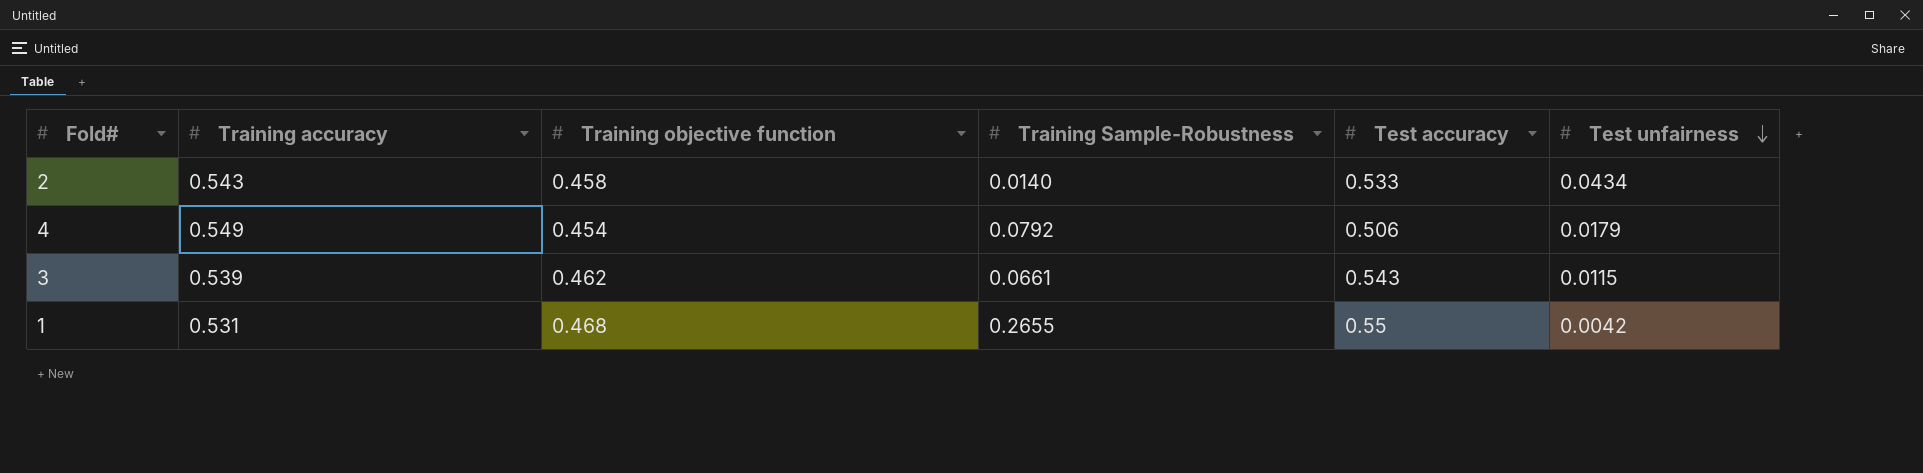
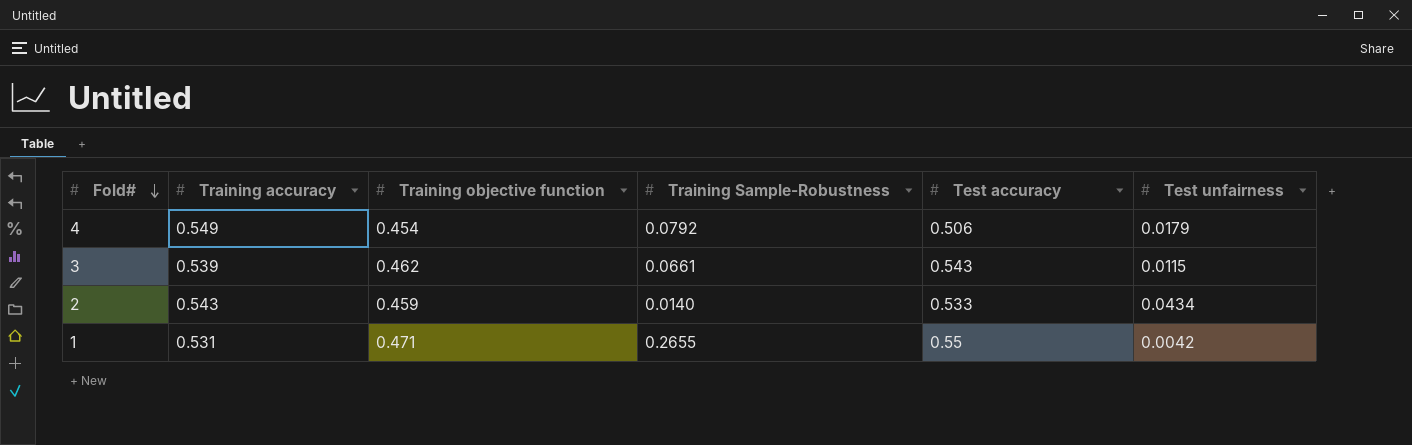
row order: Test unfairness descending -> Fold# descending
2 | Training objective function: 0.458 -> 0.459
1 | Training objective function: 0.468 -> 0.471

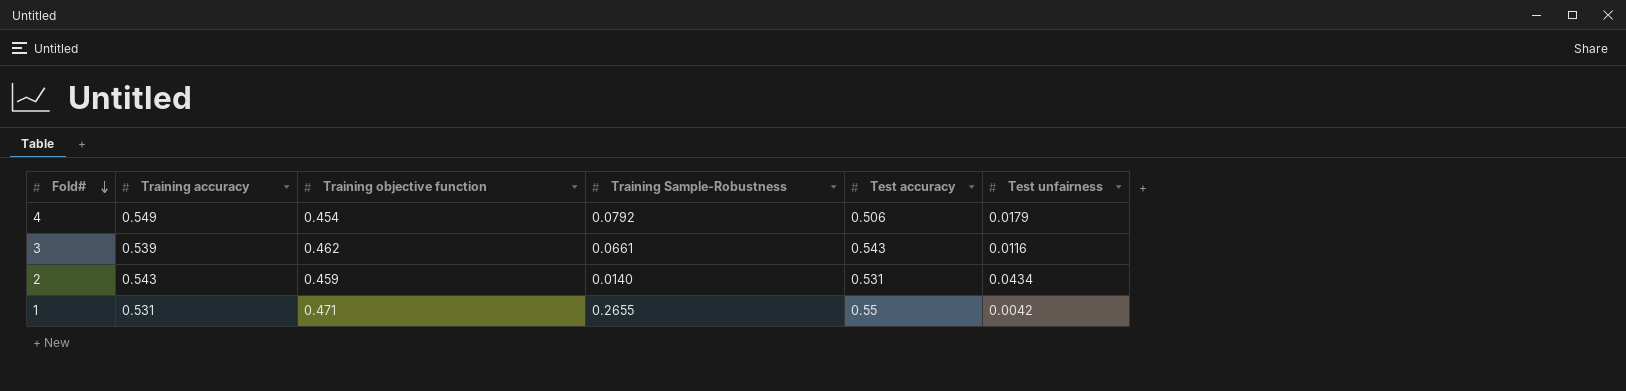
3 | Test unfairness: 0.0115 -> 0.0116
2 | Test accuracy: 0.533 -> 0.531

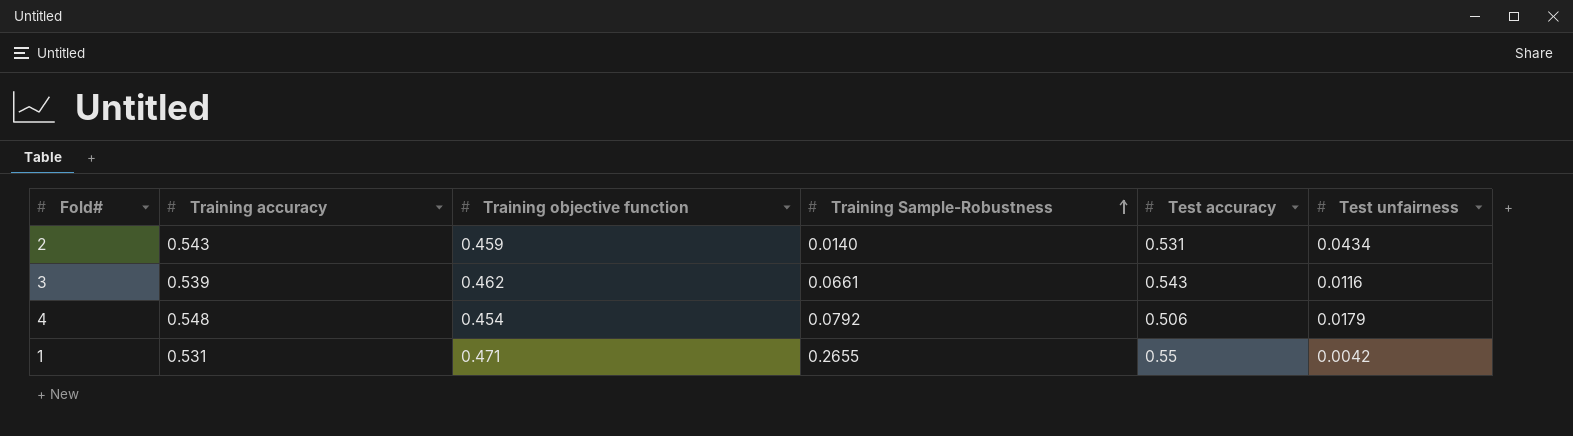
row order: Fold# descending -> Training Sample-Robustness ascending
4 | Training accuracy: 0.549 -> 0.548

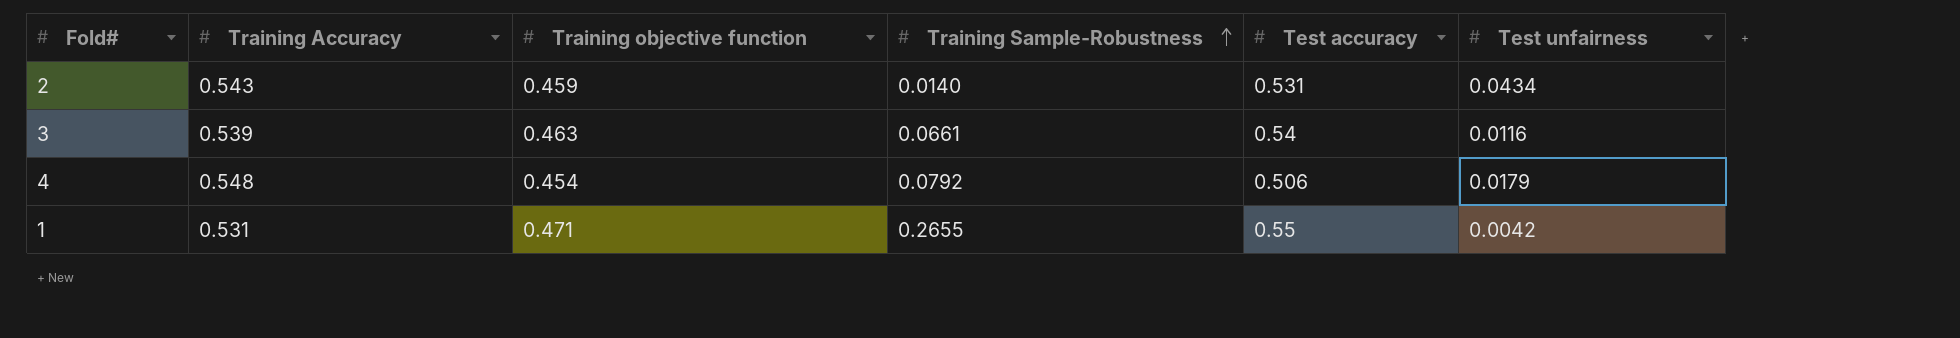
column name: Training accuracy -> Training Accuracy
3 | Training objective function: 0.462 -> 0.463
3 | Test accuracy: 0.543 -> 0.54

